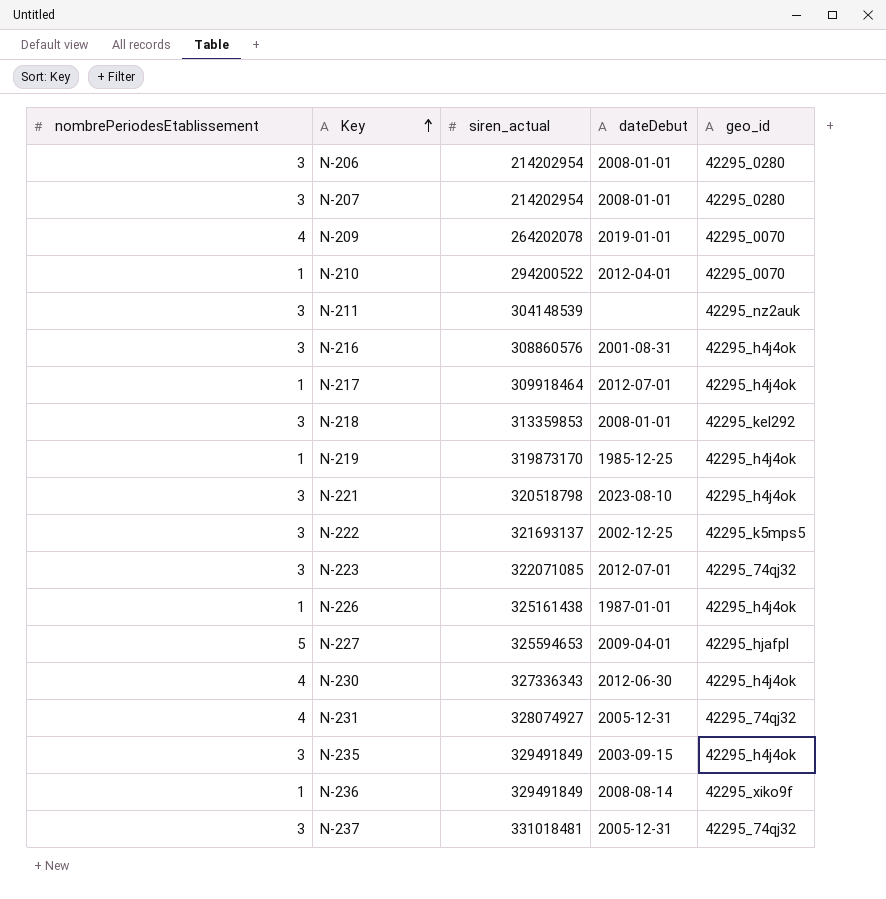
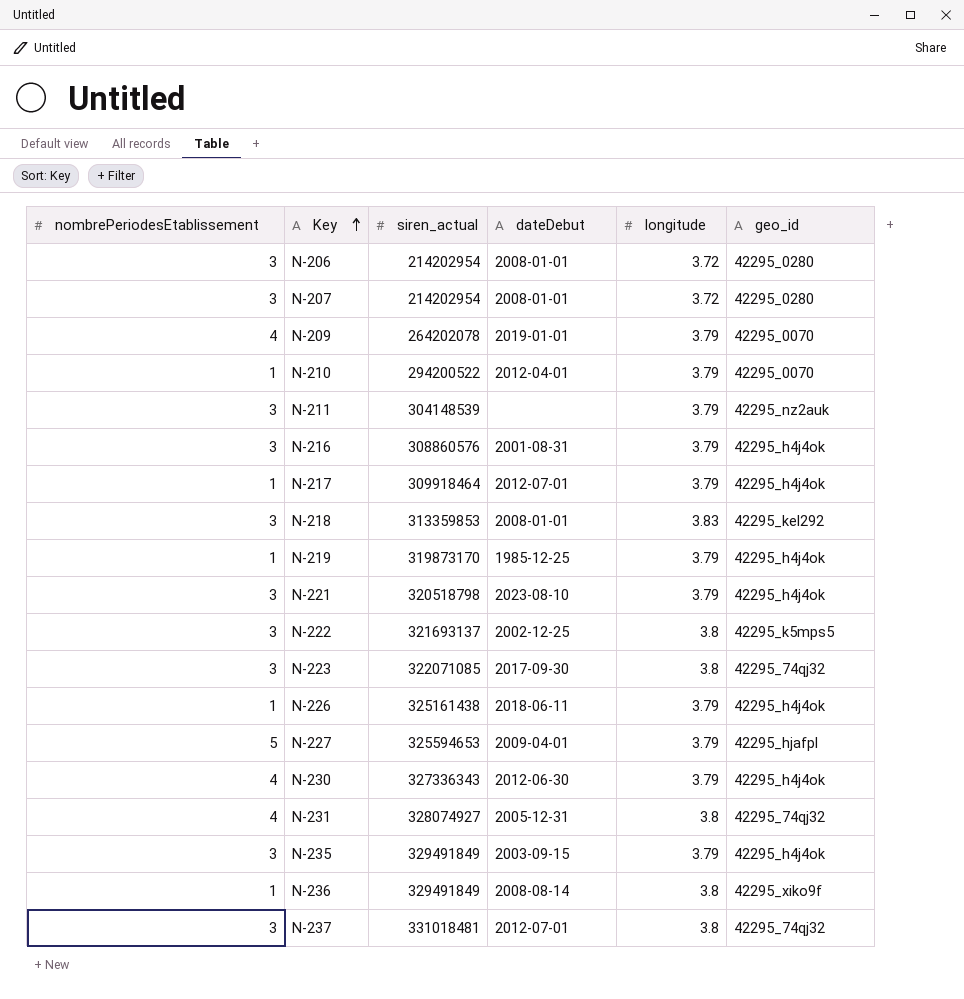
column longitude | position: none -> 5
N-223 | dateDebut: 2012-07-01 -> 2017-09-30
N-226 | dateDebut: 1987-01-01 -> 2018-06-11
N-237 | dateDebut: 2005-12-31 -> 2012-07-01

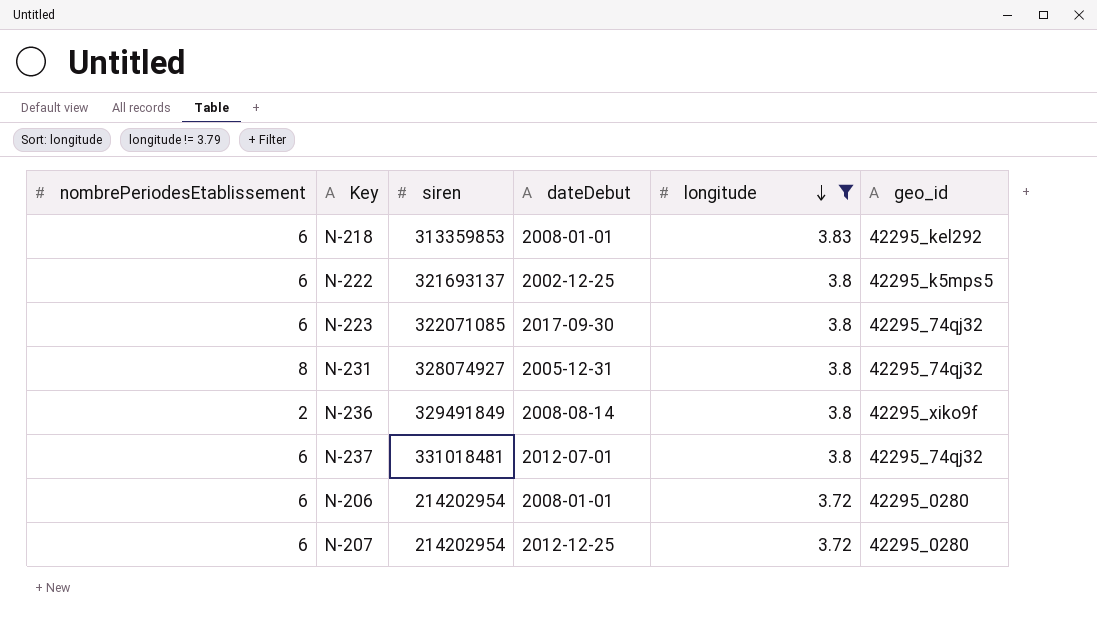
filter: none -> longitude != 3.79
row order: Key ascending -> longitude descending
column name: siren_actual -> siren
N-218 | nombrePeriodesEtablissement: 3 -> 6
N-222 | nombrePeriodesEtablissement: 3 -> 6
N-223 | nombrePeriodesEtablissement: 3 -> 6
N-231 | nombrePeriodesEtablissement: 4 -> 8
N-236 | nombrePeriodesEtablissement: 1 -> 2
N-237 | nombrePeriodesEtablissement: 3 -> 6
N-206 | nombrePeriodesEtablissement: 3 -> 6
N-207 | nombrePeriodesEtablissement: 3 -> 6
N-207 | dateDebut: 2008-01-01 -> 2012-12-25

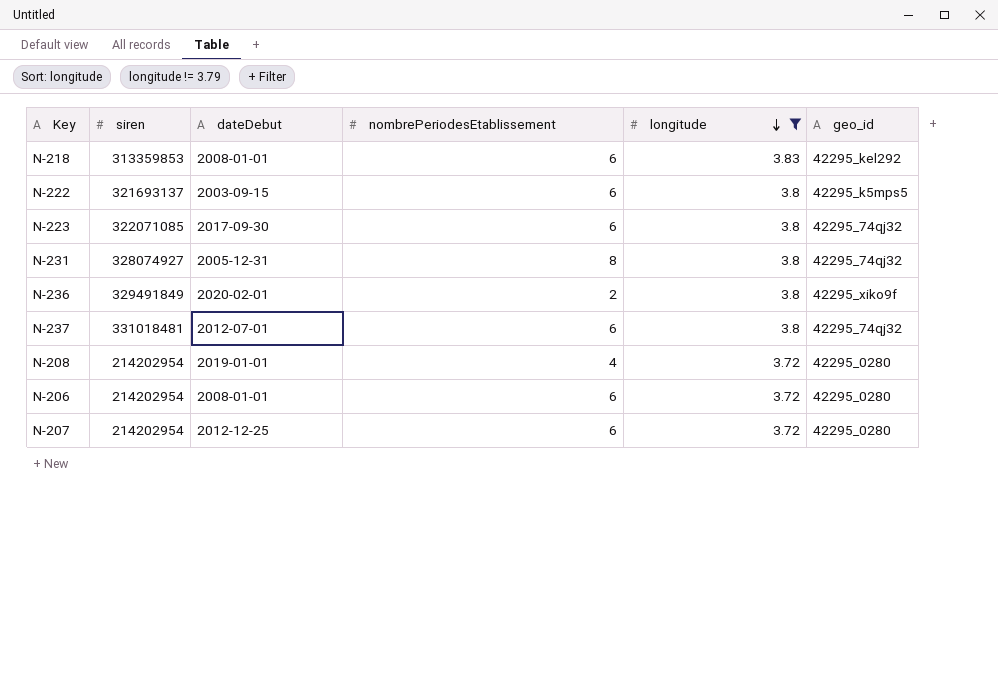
column nombrePeriodesEtablissement | position: 1 -> 4
N-222 | dateDebut: 2002-12-25 -> 2003-09-15
N-236 | dateDebut: 2008-08-14 -> 2020-02-01
row N-208: none -> 214202954 | 2019-01-01 | 4 | 3.72 | 42295_0280

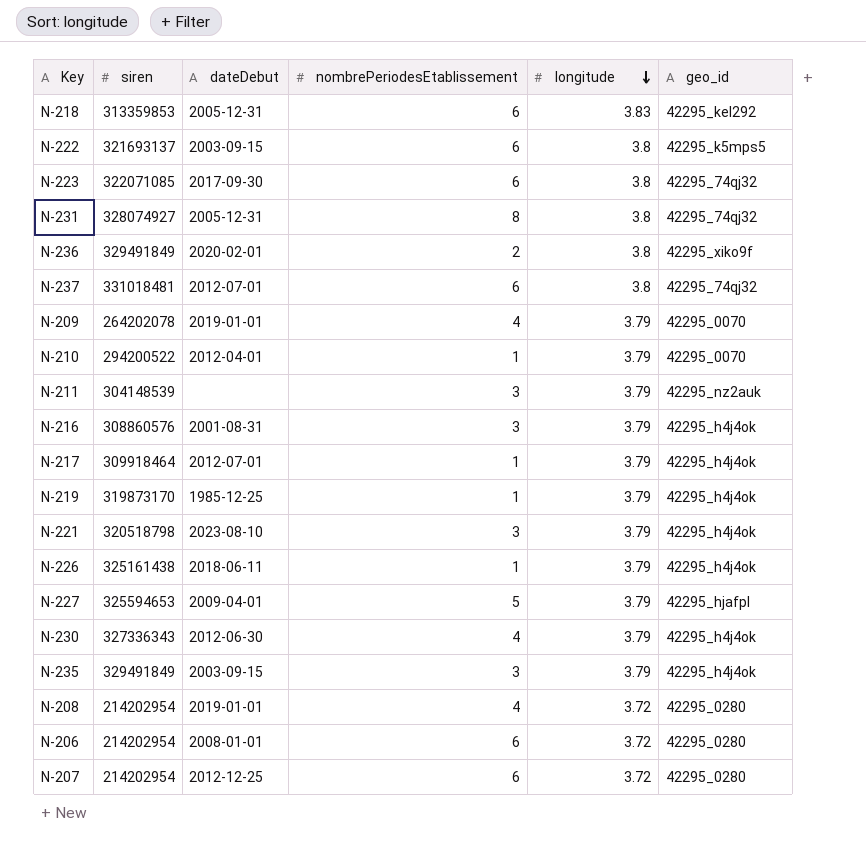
filter: longitude != 3.79 -> none
N-218 | dateDebut: 2008-01-01 -> 2005-12-31

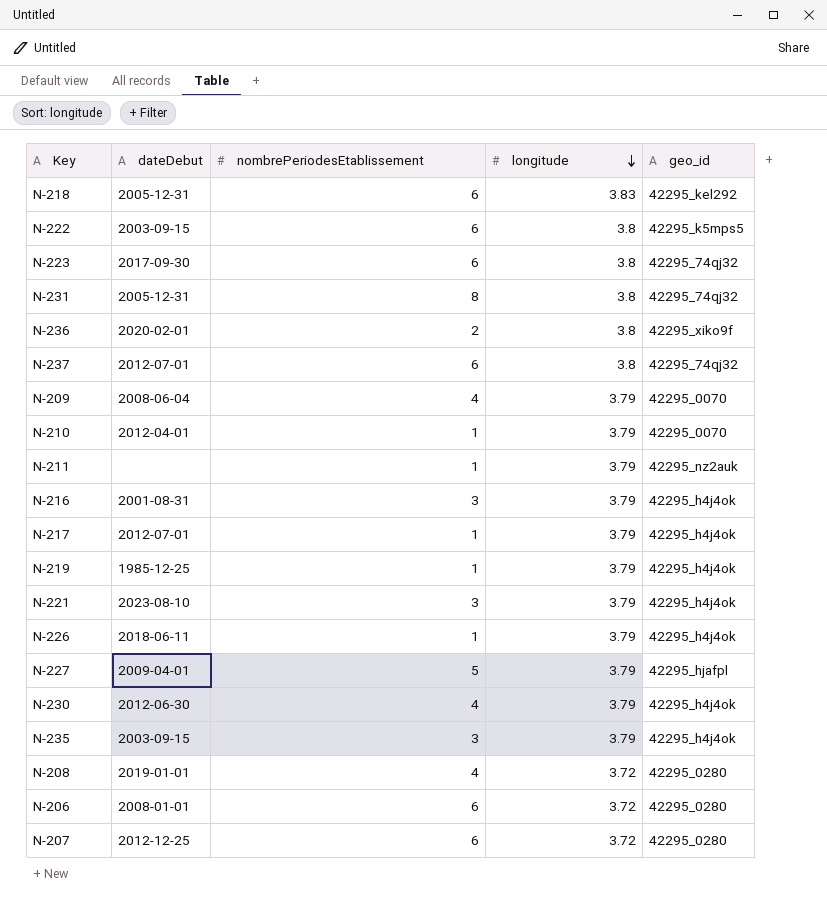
column siren | position: 2 -> none
N-209 | dateDebut: 2019-01-01 -> 2008-06-04
N-211 | nombrePeriodesEtablissement: 3 -> 1

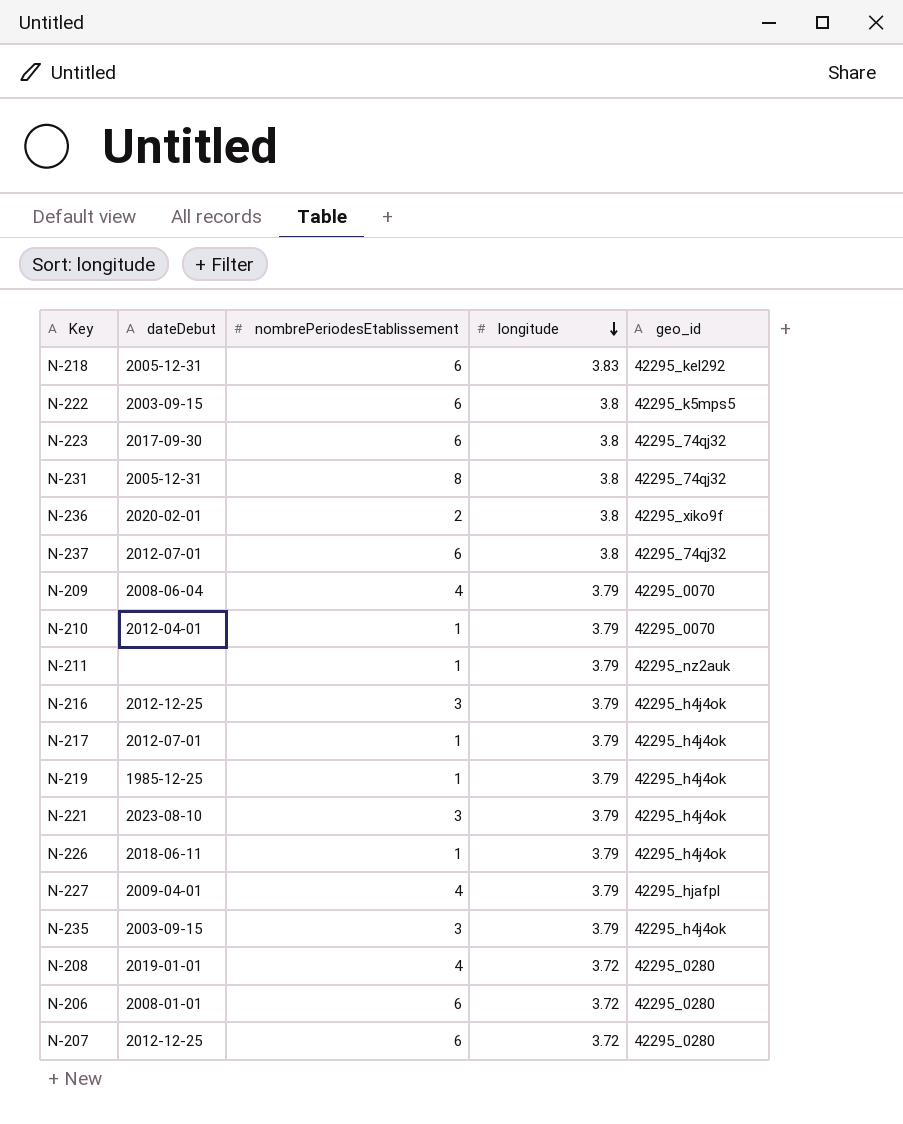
row N-230: 2012-06-30 | 4 | 3.79 | 42295_h4j4ok -> none
N-216 | dateDebut: 2001-08-31 -> 2012-12-25
N-227 | nombrePeriodesEtablissement: 5 -> 4

